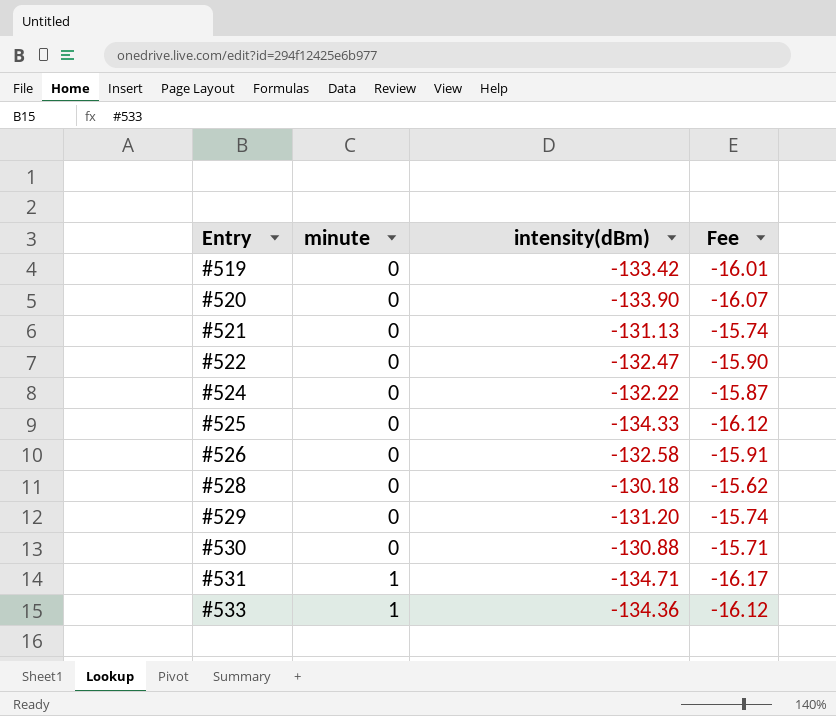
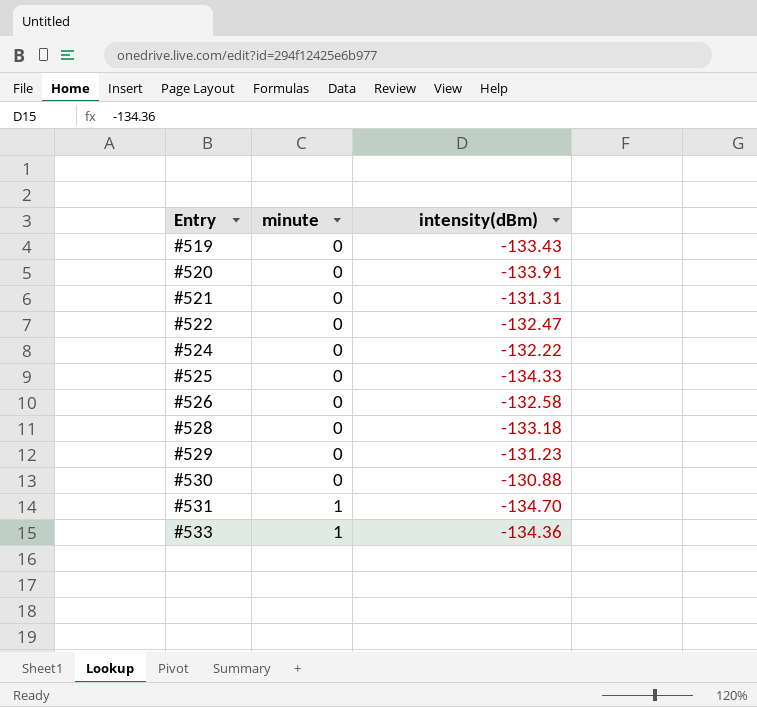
column Fee | formula: [intensity(dBm)] * 0.12 -> none
#519 | intensity(dBm): -133.42 -> -133.43
#520 | intensity(dBm): -133.90 -> -133.91
#521 | intensity(dBm): -131.13 -> -131.31
#528 | intensity(dBm): -130.18 -> -133.18
#529 | intensity(dBm): -131.20 -> -131.23
#531 | intensity(dBm): -134.71 -> -134.70

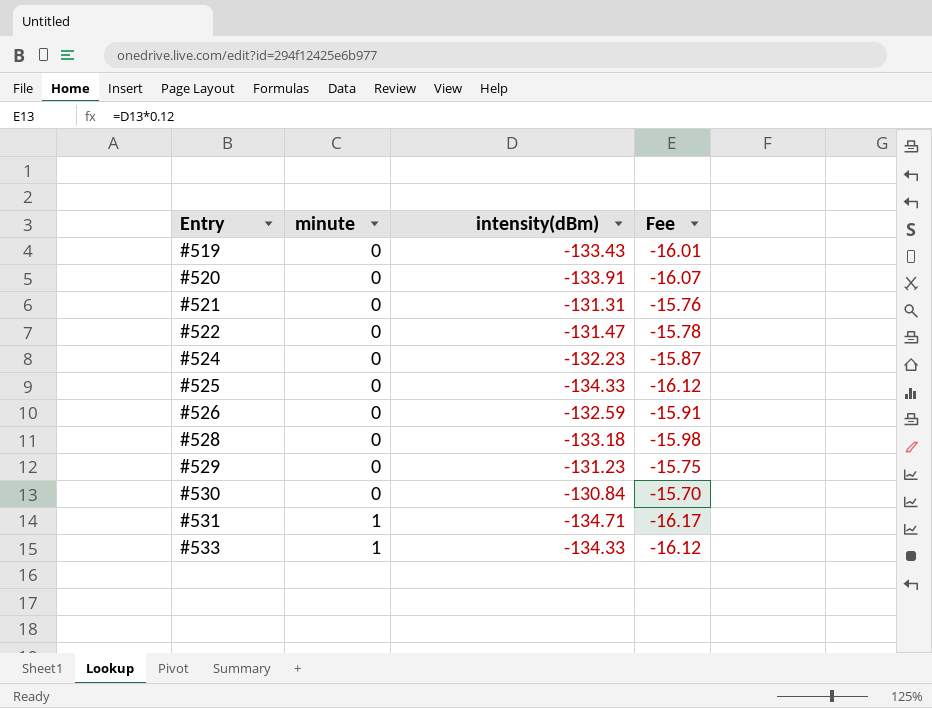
column Fee | formula: none -> [intensity(dBm)] * 0.12
#522 | intensity(dBm): -132.47 -> -131.47
#524 | intensity(dBm): -132.22 -> -132.23
#526 | intensity(dBm): -132.58 -> -132.59
#530 | intensity(dBm): -130.88 -> -130.84
#531 | intensity(dBm): -134.70 -> -134.71
#533 | intensity(dBm): -134.36 -> -134.33

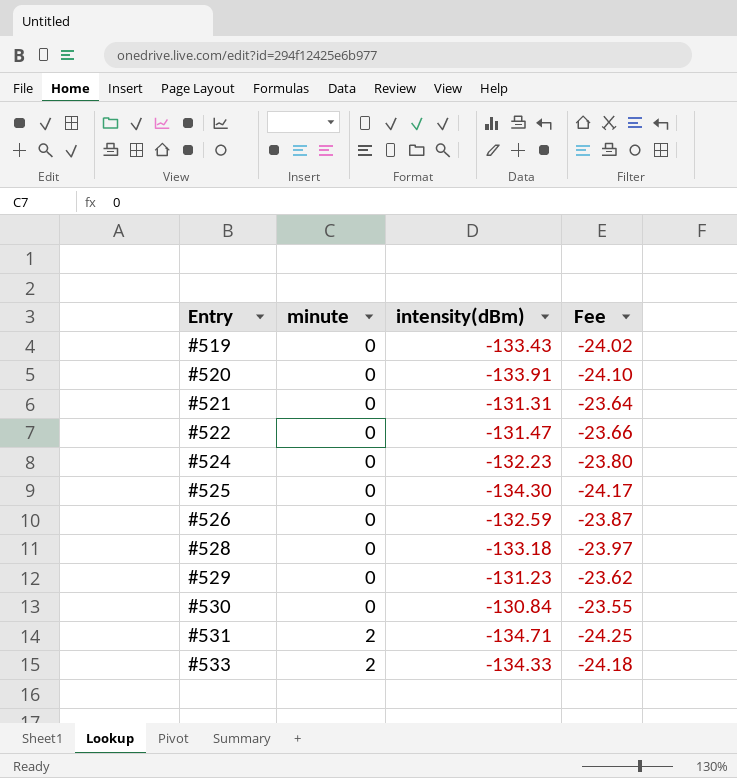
column Fee | formula: [intensity(dBm)] * 0.12 -> [intensity(dBm)] * 0.18
#525 | intensity(dBm): -134.33 -> -134.30
#531 | minute: 1 -> 2
#533 | minute: 1 -> 2

